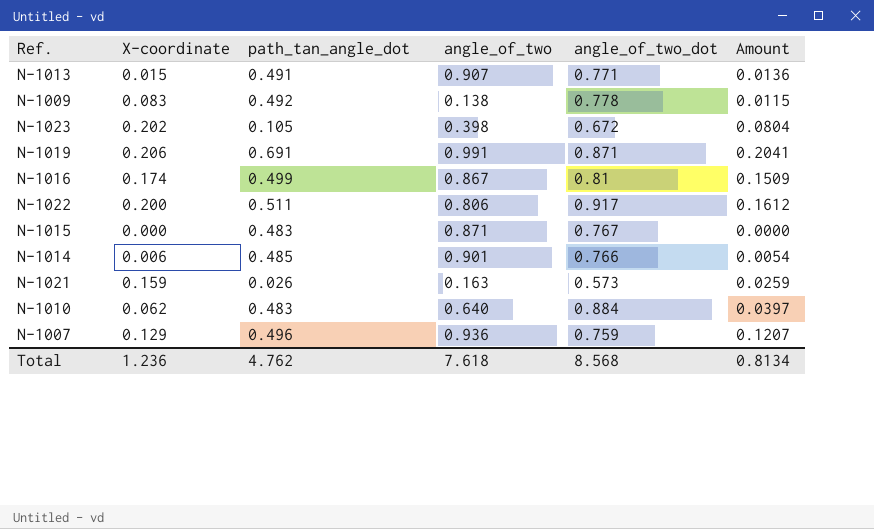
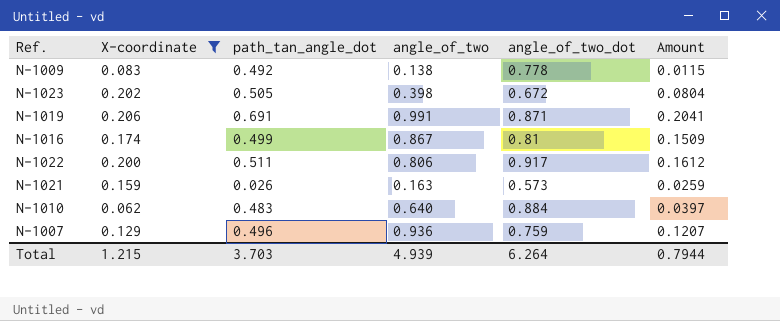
filter: none -> X-coordinate >= 0.062
N-1023 | path_tan_angle_dot: 0.105 -> 0.505
Total | X-coordinate: 1.236 -> 1.215
Total | path_tan_angle_dot: 4.762 -> 3.703
Total | angle_of_two: 7.618 -> 4.939
Total | angle_of_two_dot: 8.568 -> 6.264
Total | Amount: 0.8134 -> 0.7944

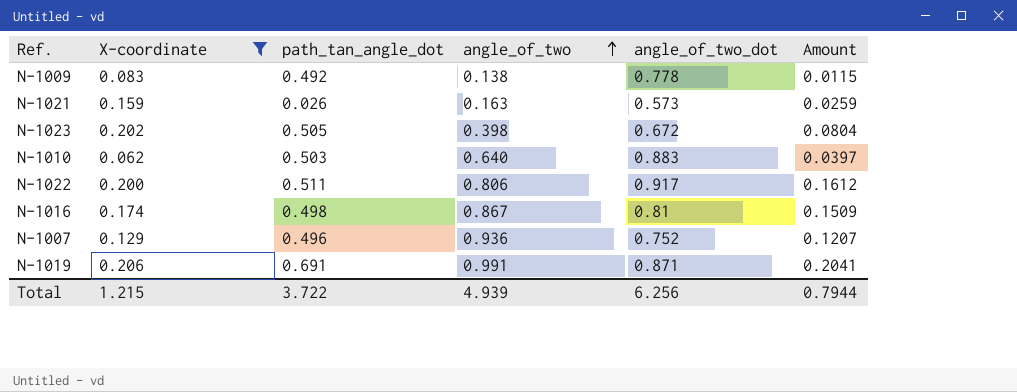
row order: none -> angle_of_two ascending
N-1010 | path_tan_angle_dot: 0.483 -> 0.503
N-1010 | angle_of_two_dot: 0.884 -> 0.883
N-1016 | path_tan_angle_dot: 0.499 -> 0.498
N-1007 | angle_of_two_dot: 0.759 -> 0.752
Total | path_tan_angle_dot: 3.703 -> 3.722
Total | angle_of_two_dot: 6.264 -> 6.256

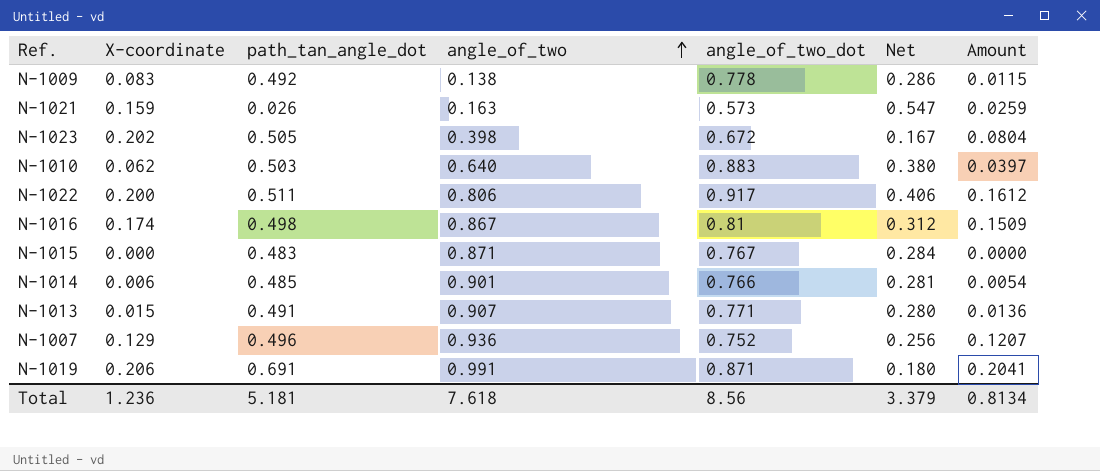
filter: X-coordinate >= 0.062 -> none
column Net | formula: none -> [angle_of_two_dot] - [path_tan_angle_dot]
Total | X-coordinate: 1.215 -> 1.236
Total | path_tan_angle_dot: 3.722 -> 5.181
Total | angle_of_two: 4.939 -> 7.618
Total | angle_of_two_dot: 6.256 -> 8.56
Total | Amount: 0.7944 -> 0.8134

